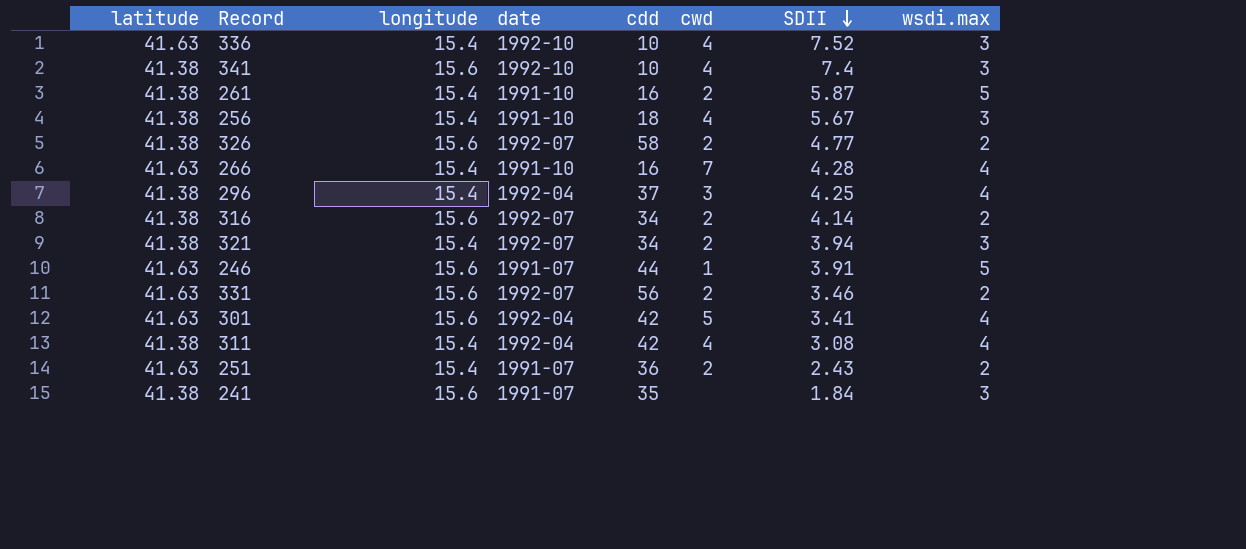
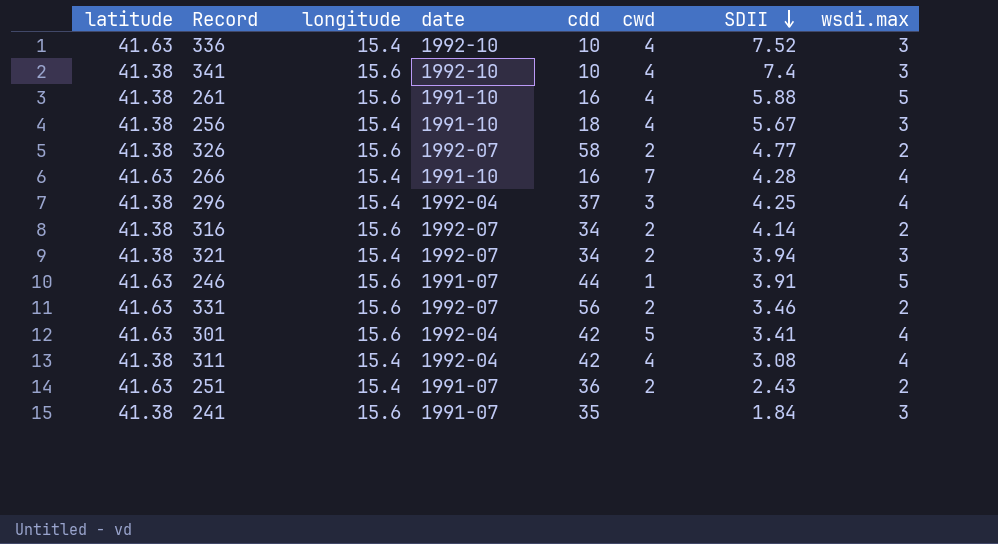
261 | longitude: 15.4 -> 15.6
261 | cwd: 2 -> 4
261 | SDII: 5.87 -> 5.88

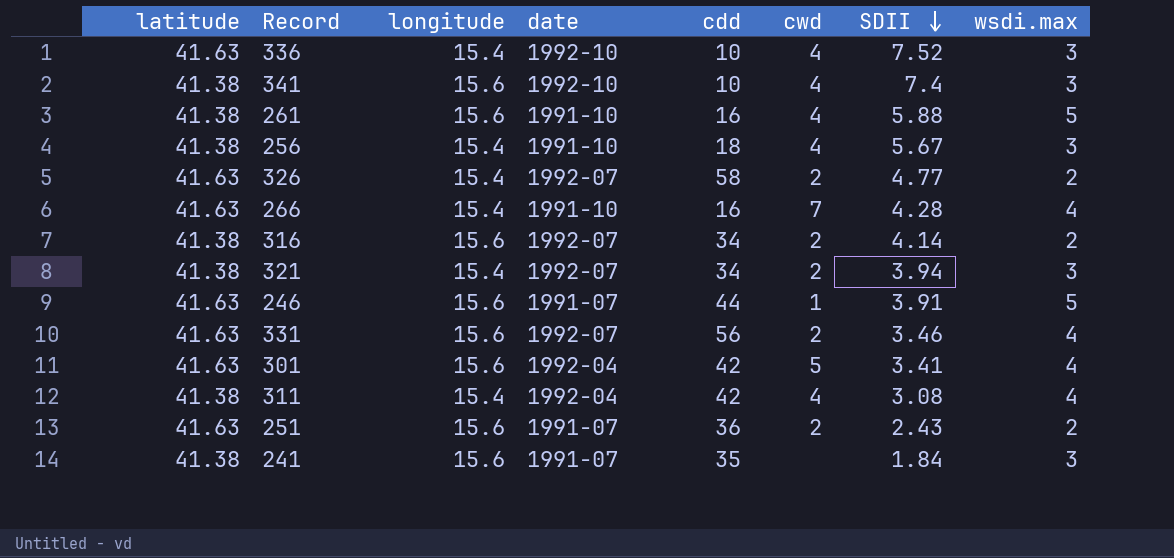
row 296: 41.38 | 15.4 | 1992-04 | 37 | 3 | 4.25 | 4 -> none
326 | latitude: 41.38 -> 41.63
326 | longitude: 15.6 -> 15.4
331 | wsdi.max: 2 -> 4
251 | longitude: 15.4 -> 15.6

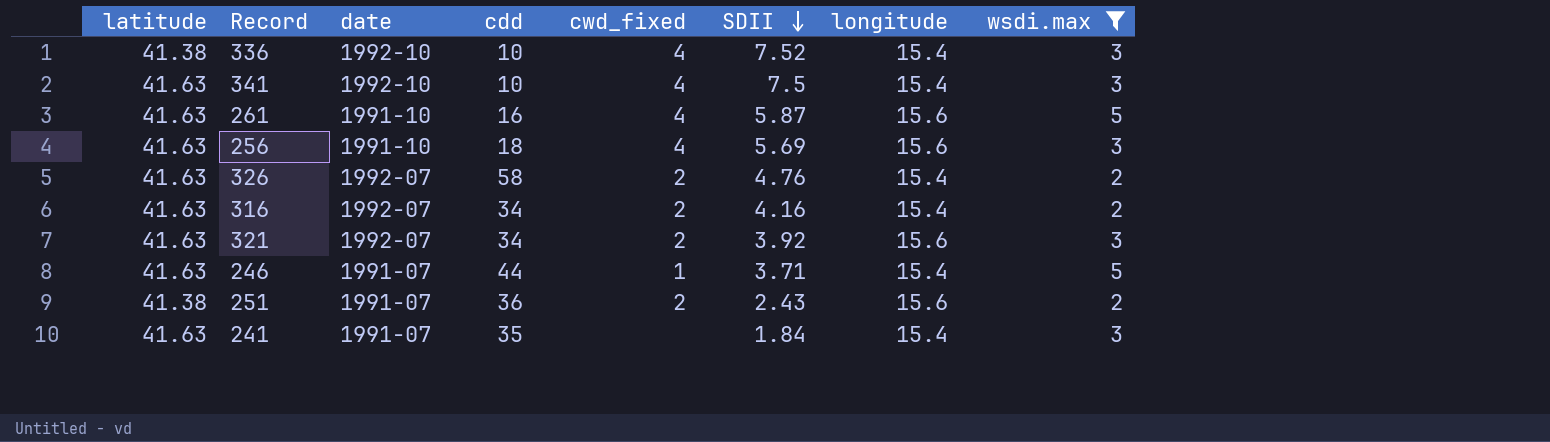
filter: none -> wsdi.max != 4
column name: cwd -> cwd_fixed
column longitude | position: 3 -> 7
336 | latitude: 41.63 -> 41.38
341 | latitude: 41.38 -> 41.63
341 | SDII: 7.4 -> 7.5
341 | longitude: 15.6 -> 15.4
261 | latitude: 41.38 -> 41.63
261 | SDII: 5.88 -> 5.87
256 | latitude: 41.38 -> 41.63
256 | SDII: 5.67 -> 5.69
256 | longitude: 15.4 -> 15.6
326 | SDII: 4.77 -> 4.76
316 | latitude: 41.38 -> 41.63
316 | SDII: 4.14 -> 4.16
316 | longitude: 15.6 -> 15.4
321 | latitude: 41.38 -> 41.63
321 | SDII: 3.94 -> 3.92
321 | longitude: 15.4 -> 15.6
246 | SDII: 3.91 -> 3.71
246 | longitude: 15.6 -> 15.4
251 | latitude: 41.63 -> 41.38
241 | latitude: 41.38 -> 41.63
241 | longitude: 15.6 -> 15.4

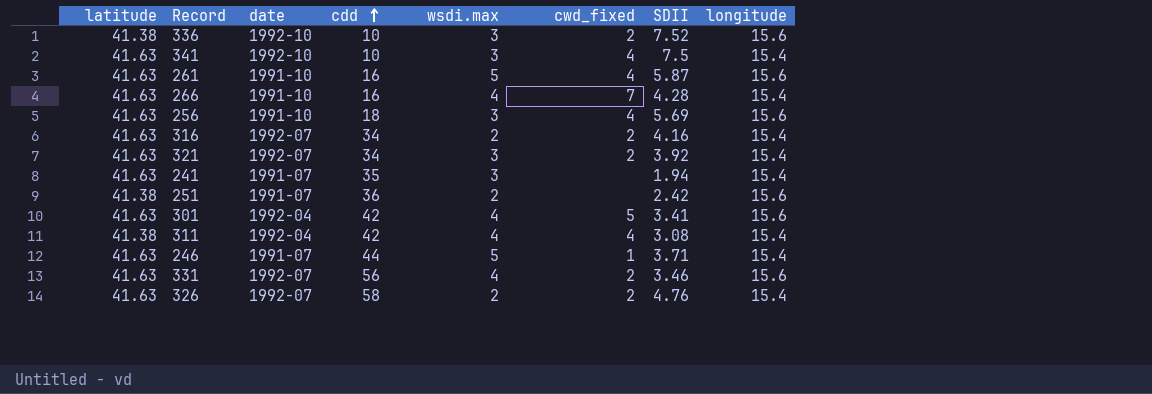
filter: wsdi.max != 4 -> none
row order: SDII descending -> cdd ascending
column wsdi.max | position: 8 -> 5
336 | cwd_fixed: 4 -> 2
336 | longitude: 15.4 -> 15.6
321 | longitude: 15.6 -> 15.4
241 | SDII: 1.84 -> 1.94
251 | cwd_fixed: 2 -> none
251 | SDII: 2.43 -> 2.42

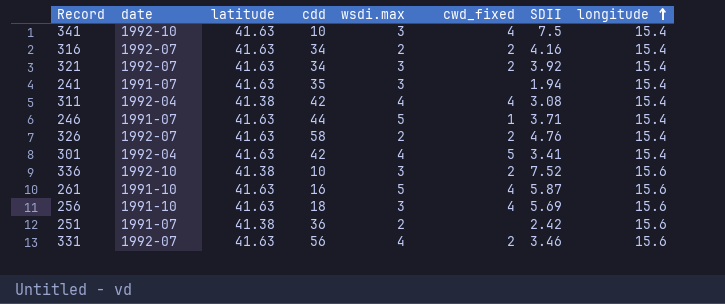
row order: cdd ascending -> longitude ascending
column latitude | position: 1 -> 3
row 266: 41.63 | 1991-10 | 16 | 4 | 7 | 4.28 | 15.4 -> none
301 | longitude: 15.6 -> 15.4

